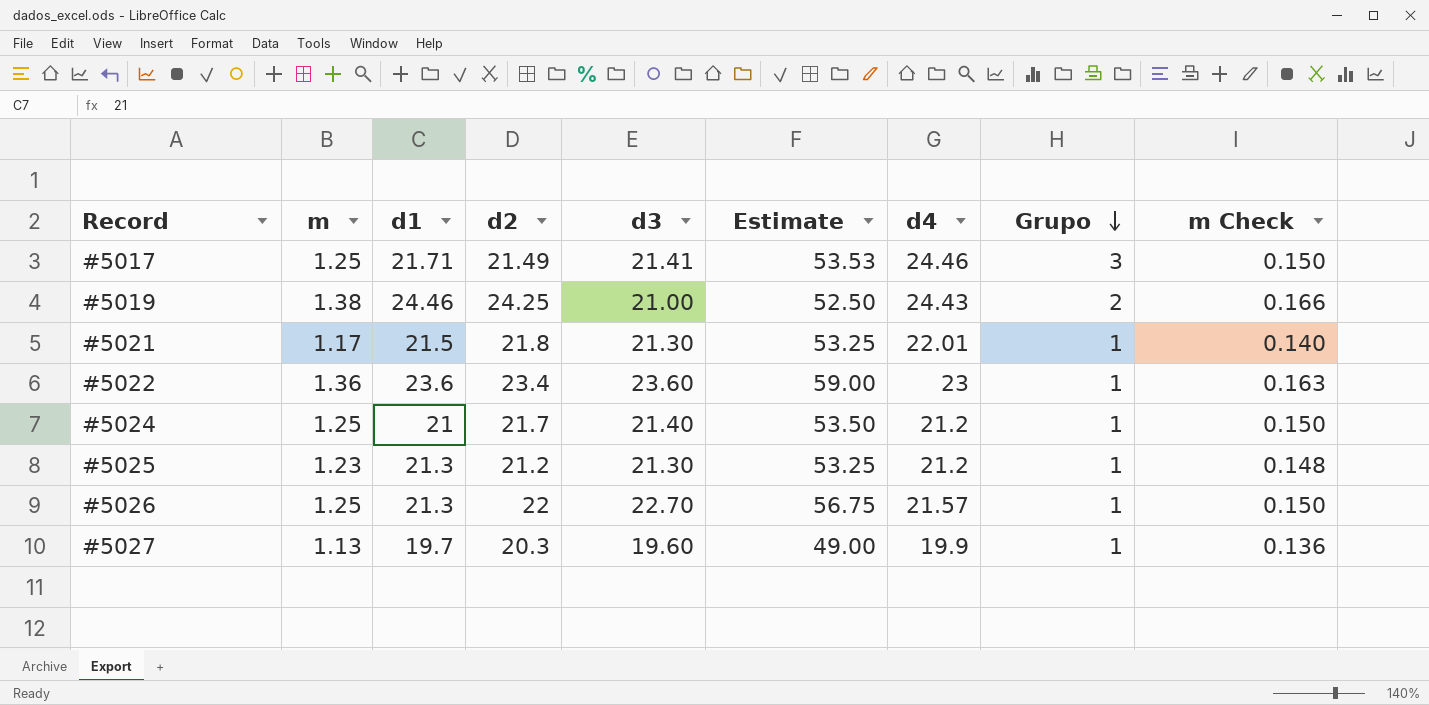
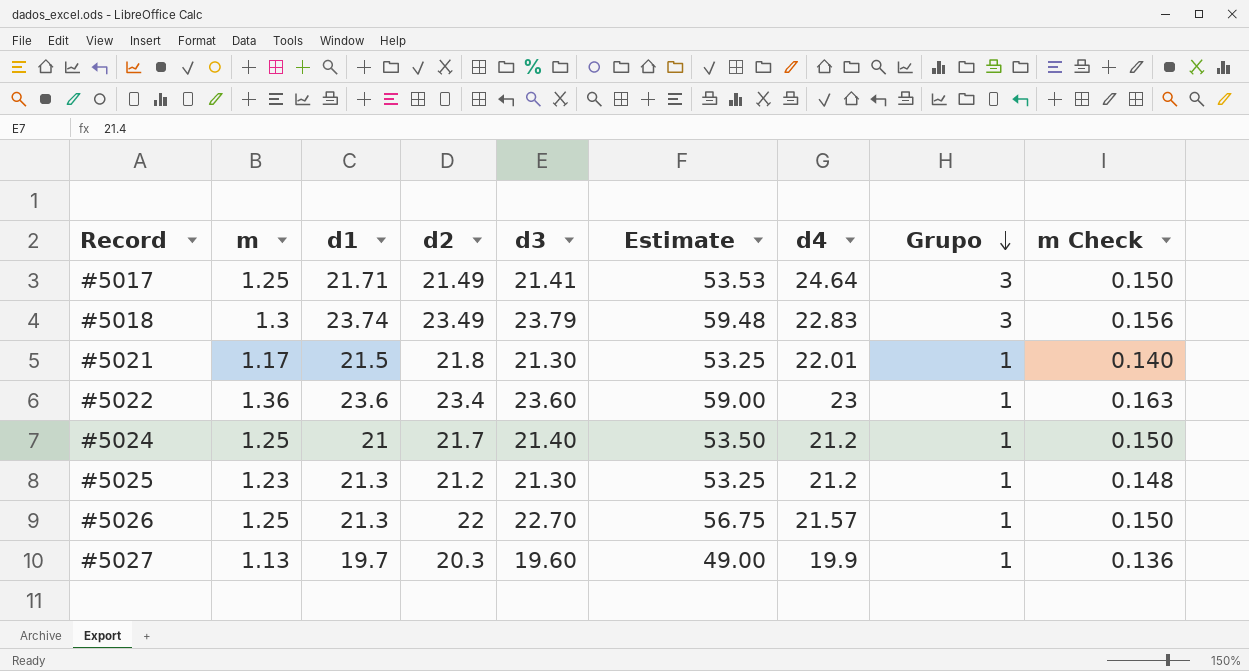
row #5019: 1.38 | 24.46 | 24.25 | 21.00 | 52.50 | 24.43 | 2 | 0.166 -> none
#5017 | d4: 24.46 -> 24.64
row #5018: none -> 1.3 | 23.74 | 23.49 | 23.79 | 59.48 | 22.83 | 3 | 0.156

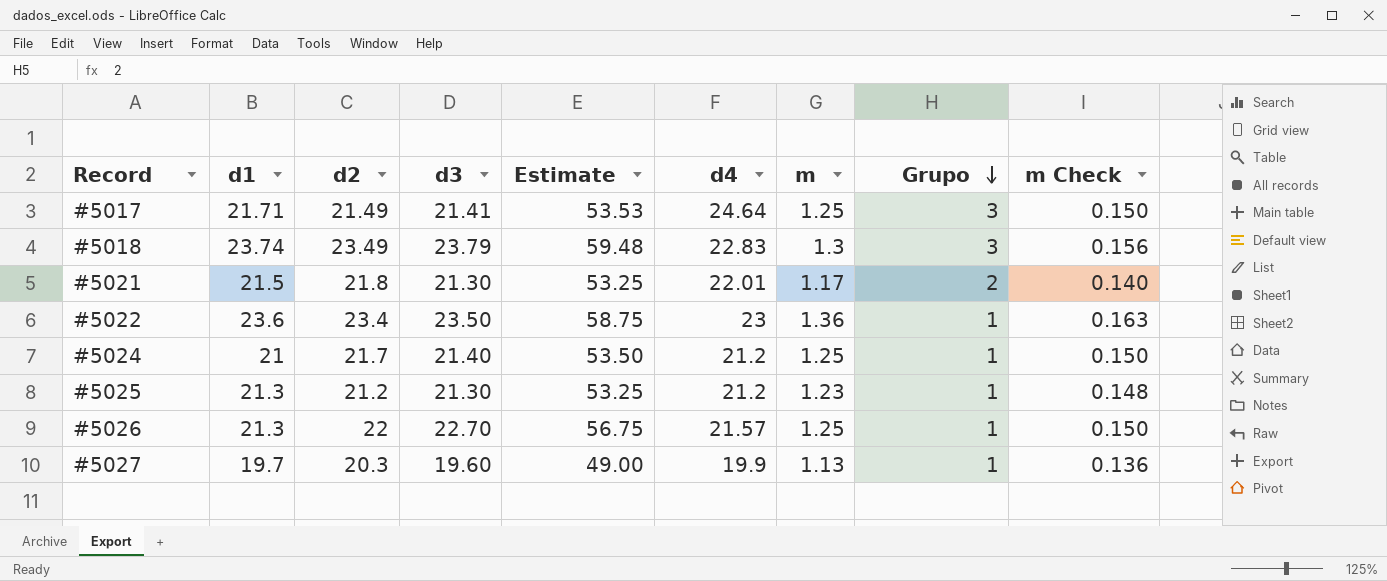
column m | position: 2 -> 7
#5021 | Grupo: 1 -> 2
#5022 | d3: 23.60 -> 23.50
#5022 | Estimate: 59.00 -> 58.75

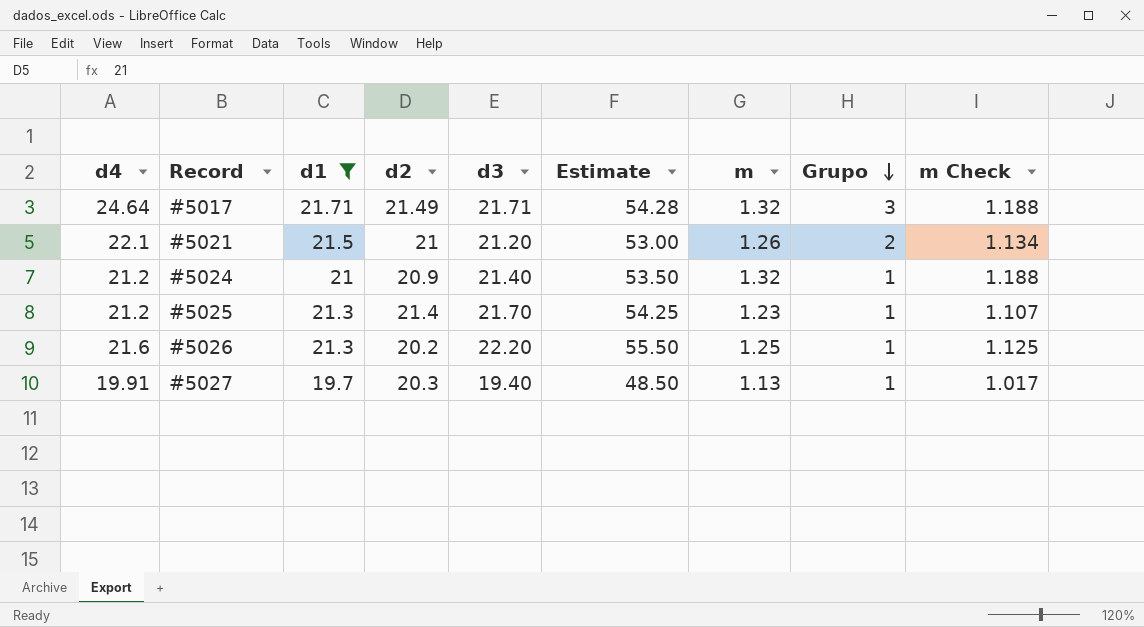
filter: none -> d1 <= 21.71
column d4 | position: 6 -> 1
column m Check | formula: [m] * 0.12 -> [m] * 0.9
#5017 | d3: 21.41 -> 21.71
#5017 | Estimate: 53.53 -> 54.28
#5017 | m: 1.25 -> 1.32
#5021 | d4: 22.01 -> 22.1
#5021 | d2: 21.8 -> 21
#5021 | d3: 21.30 -> 21.20
#5021 | Estimate: 53.25 -> 53.00
#5021 | m: 1.17 -> 1.26
#5024 | d2: 21.7 -> 20.9
#5024 | m: 1.25 -> 1.32
#5025 | d2: 21.2 -> 21.4
#5025 | d3: 21.30 -> 21.70
#5025 | Estimate: 53.25 -> 54.25
#5026 | d4: 21.57 -> 21.6
#5026 | d2: 22 -> 20.2
#5026 | d3: 22.70 -> 22.20
#5026 | Estimate: 56.75 -> 55.50
#5027 | d4: 19.9 -> 19.91
#5027 | d3: 19.60 -> 19.40
#5027 | Estimate: 49.00 -> 48.50

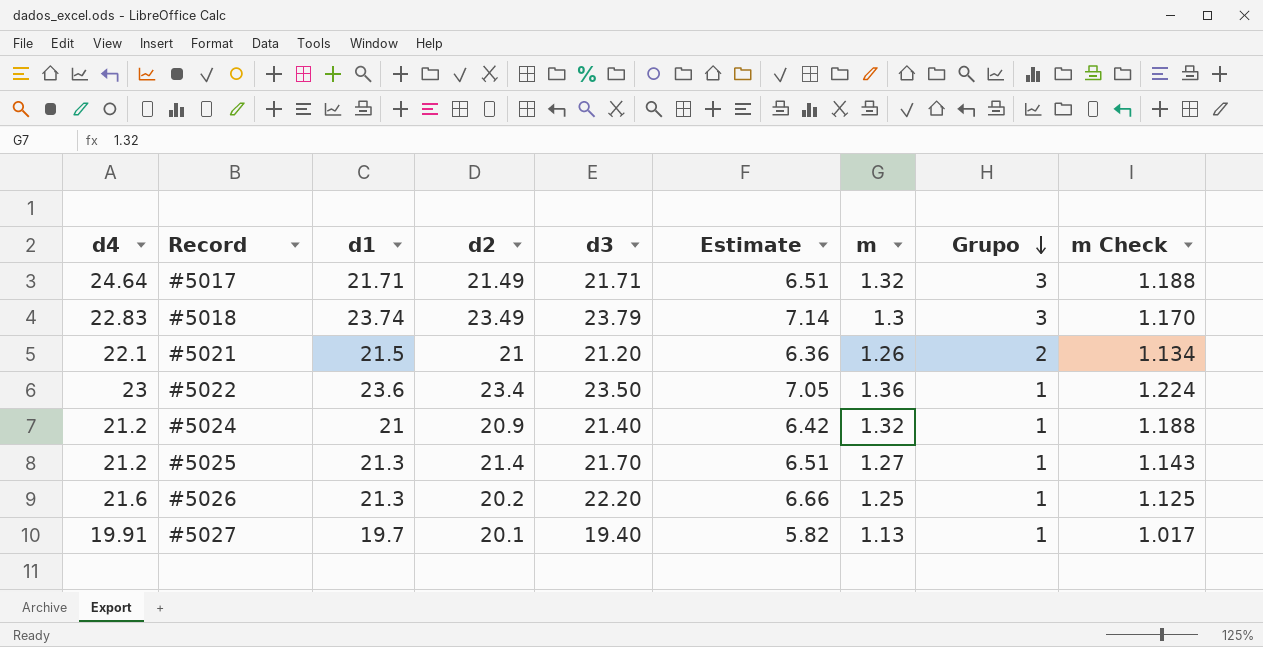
filter: d1 <= 21.71 -> none
column Estimate | formula: [d3] * 2.5 -> [d3] * 0.3
#5025 | m: 1.23 -> 1.27
#5025 | m Check: 1.107 -> 1.143
#5027 | d2: 20.3 -> 20.1

